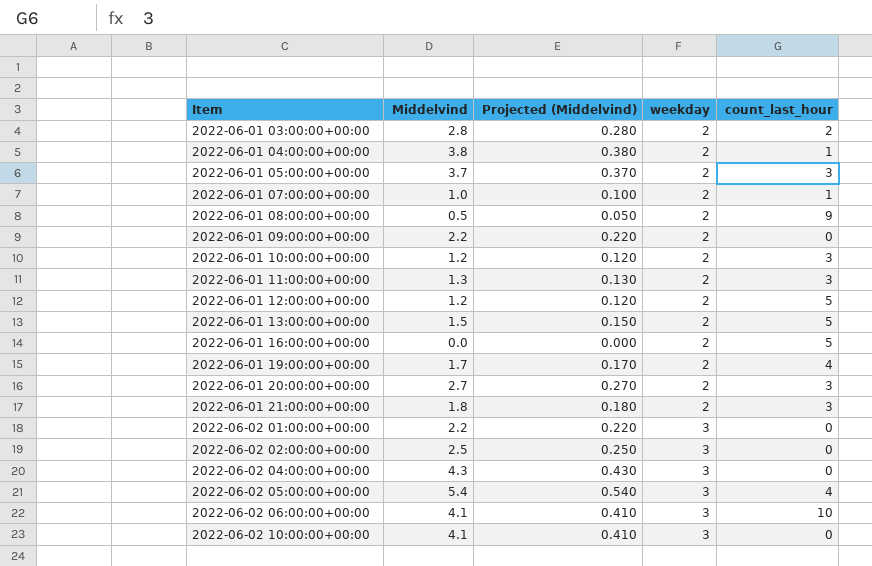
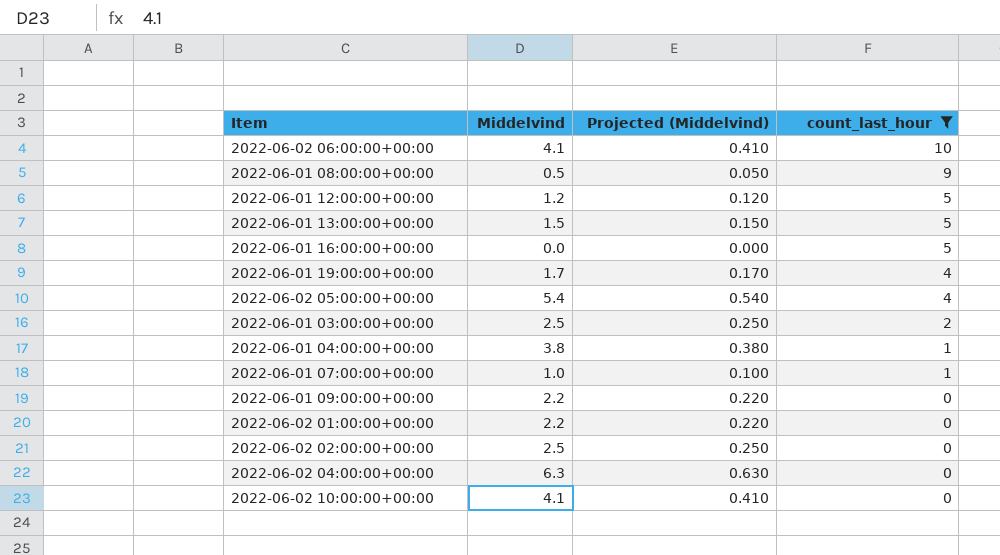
filter: none -> count_last_hour != 3
row order: Item ascending -> count_last_hour descending
column weekday | position: 4 -> none
2022-06-01 03:00:00+00:00 | Middelvind: 2.8 -> 2.5
2022-06-01 03:00:00+00:00 | Projected (Middelvind): 0.280 -> 0.250
2022-06-02 04:00:00+00:00 | Middelvind: 4.3 -> 6.3
2022-06-02 04:00:00+00:00 | Projected (Middelvind): 0.430 -> 0.630

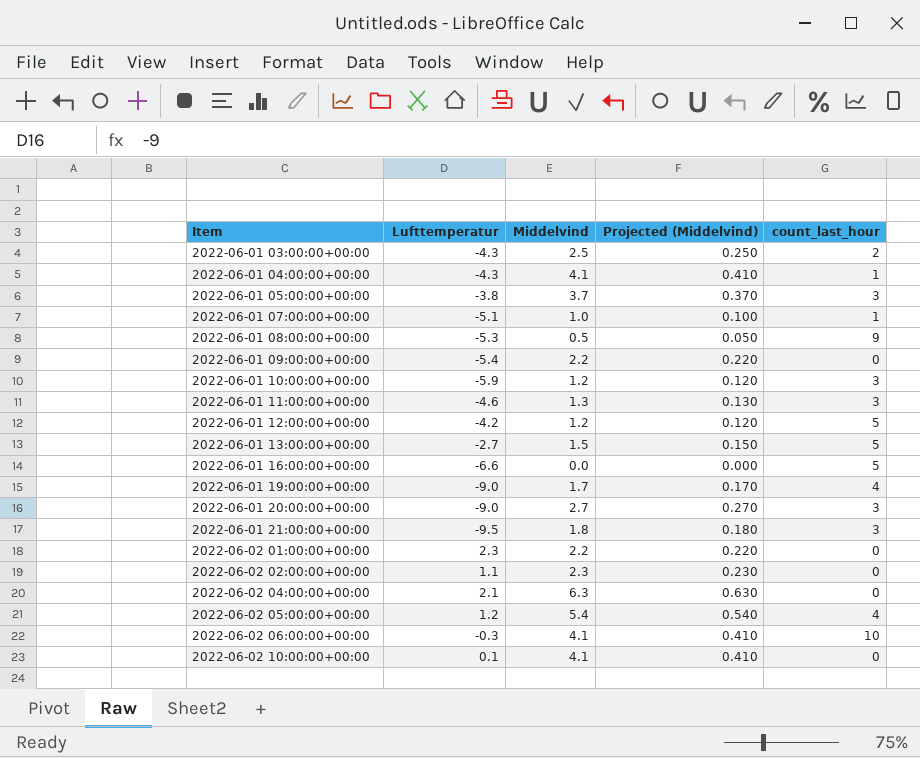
filter: count_last_hour != 3 -> none
row order: count_last_hour descending -> Item ascending
column Lufttemperatur | position: none -> 2
2022-06-01 04:00:00+00:00 | Middelvind: 3.8 -> 4.1
2022-06-01 04:00:00+00:00 | Projected (Middelvind): 0.380 -> 0.410
2022-06-02 02:00:00+00:00 | Middelvind: 2.5 -> 2.3
2022-06-02 02:00:00+00:00 | Projected (Middelvind): 0.250 -> 0.230

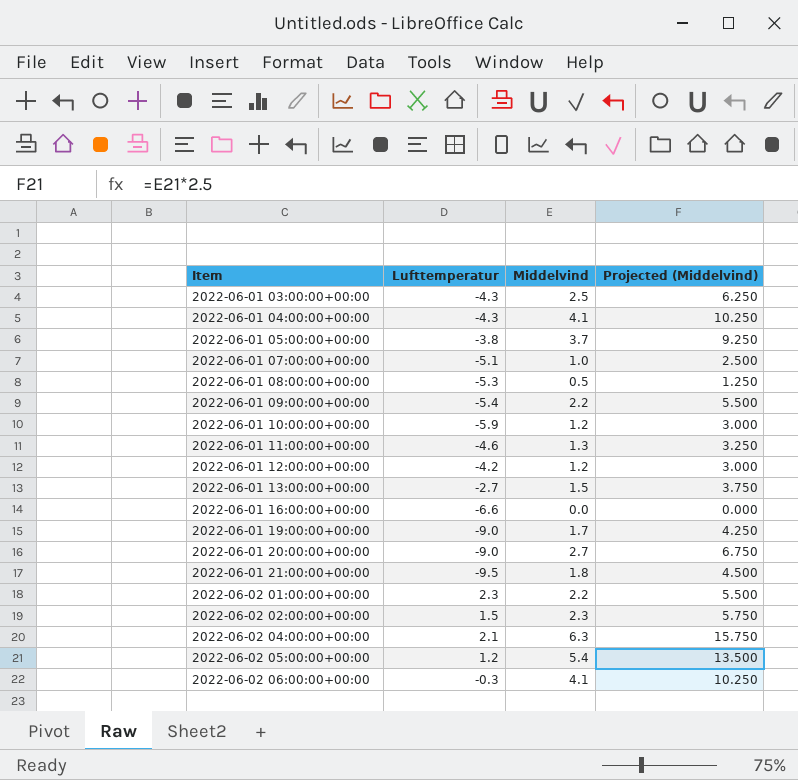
column count_last_hour | position: 5 -> none
column Projected (Middelvind) | formula: [Middelvind] * 0.1 -> [Middelvind] * 2.5
row 2022-06-02 10:00:00+00:00: 0.1 | 4.1 | 0.410 | 0 -> none
2022-06-02 02:00:00+00:00 | Lufttemperatur: 1.1 -> 1.5

